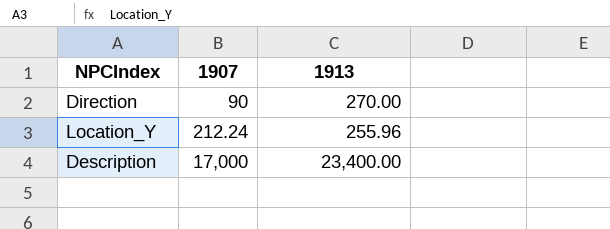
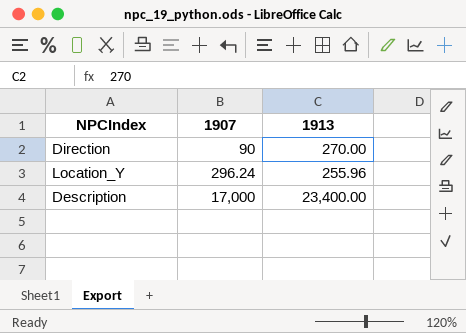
Location_Y | 1907: 212.24 -> 296.24

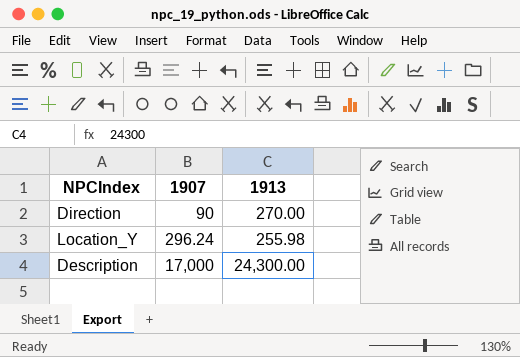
Location_Y | 1913: 255.96 -> 255.98
Description | 1913: 23,400.00 -> 24,300.00

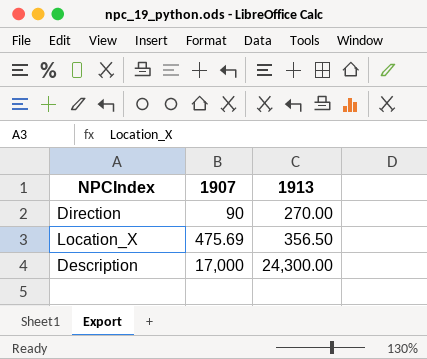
row Location_Y: 296.24 | 255.98 -> none
row Location_X: none -> 475.69 | 356.50

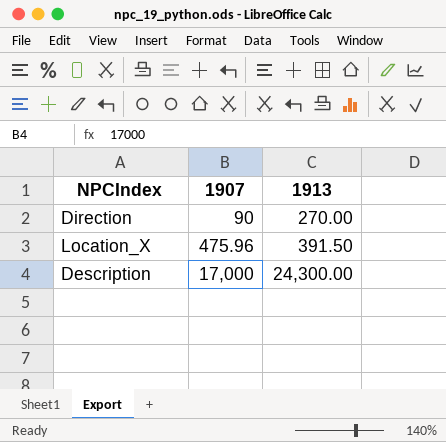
Location_X | 1907: 475.69 -> 475.96
Location_X | 1913: 356.50 -> 391.50

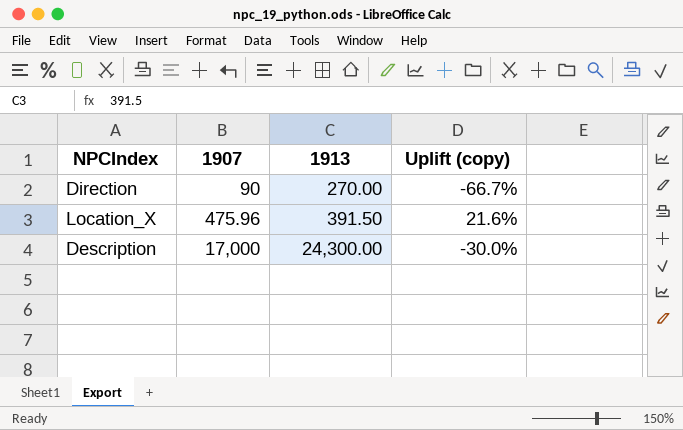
column Uplift (copy) | formula: none -> ([1907] - [1913]) / [1913]

